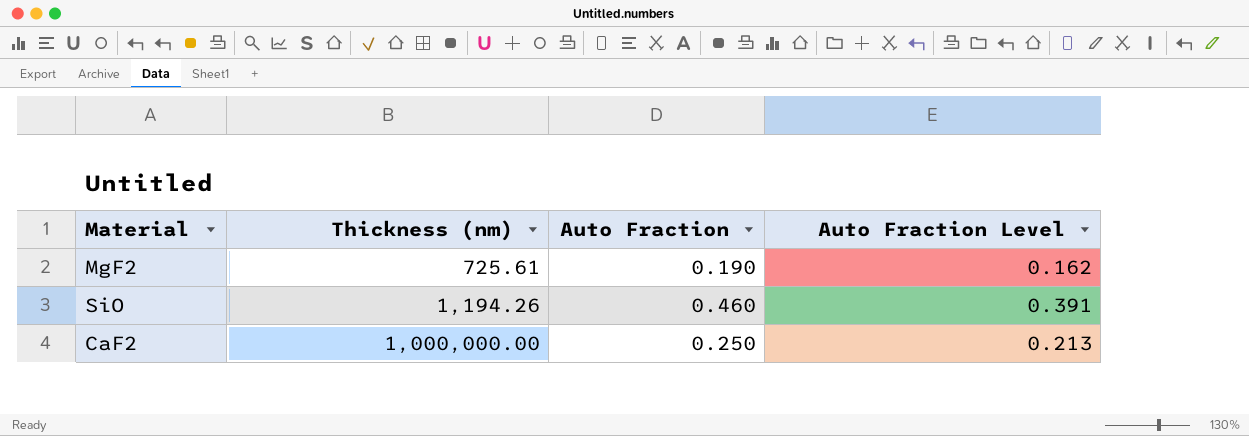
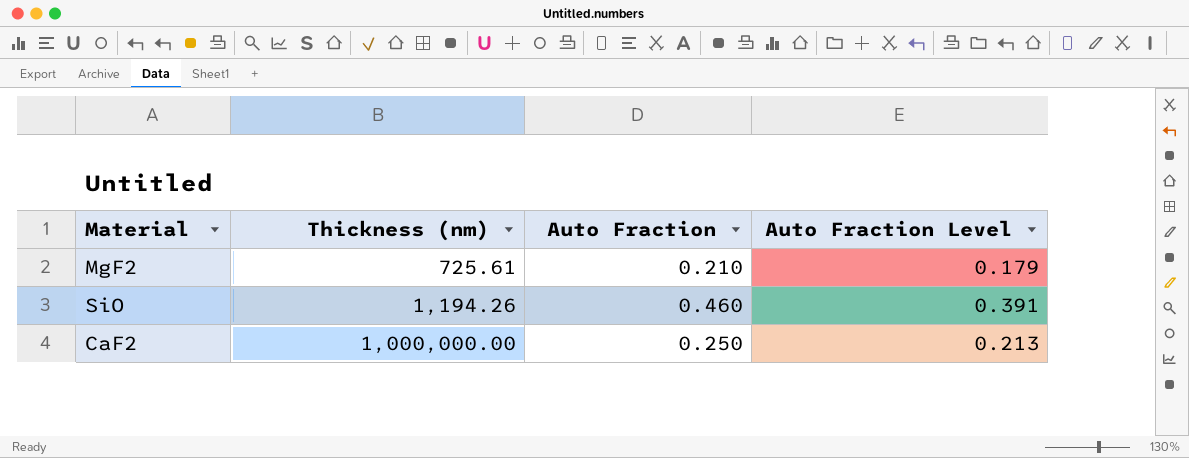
MgF2 | Auto Fraction: 0.190 -> 0.210
MgF2 | Auto Fraction Level: 0.162 -> 0.179

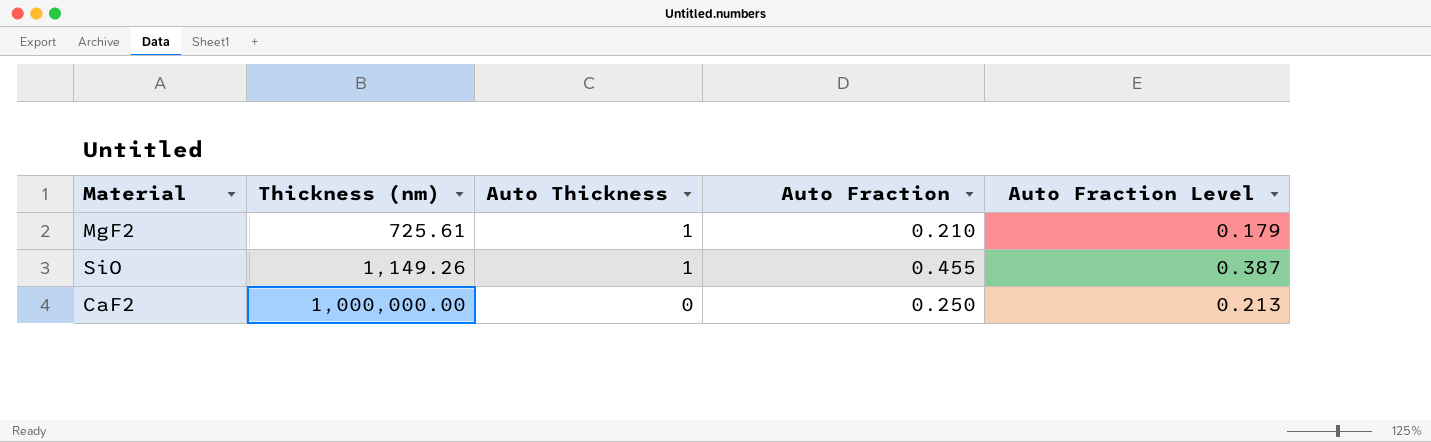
column Auto Thickness | position: none -> 3
SiO | Thickness (nm): 1,194.26 -> 1,149.26
SiO | Auto Fraction: 0.460 -> 0.455
SiO | Auto Fraction Level: 0.391 -> 0.387

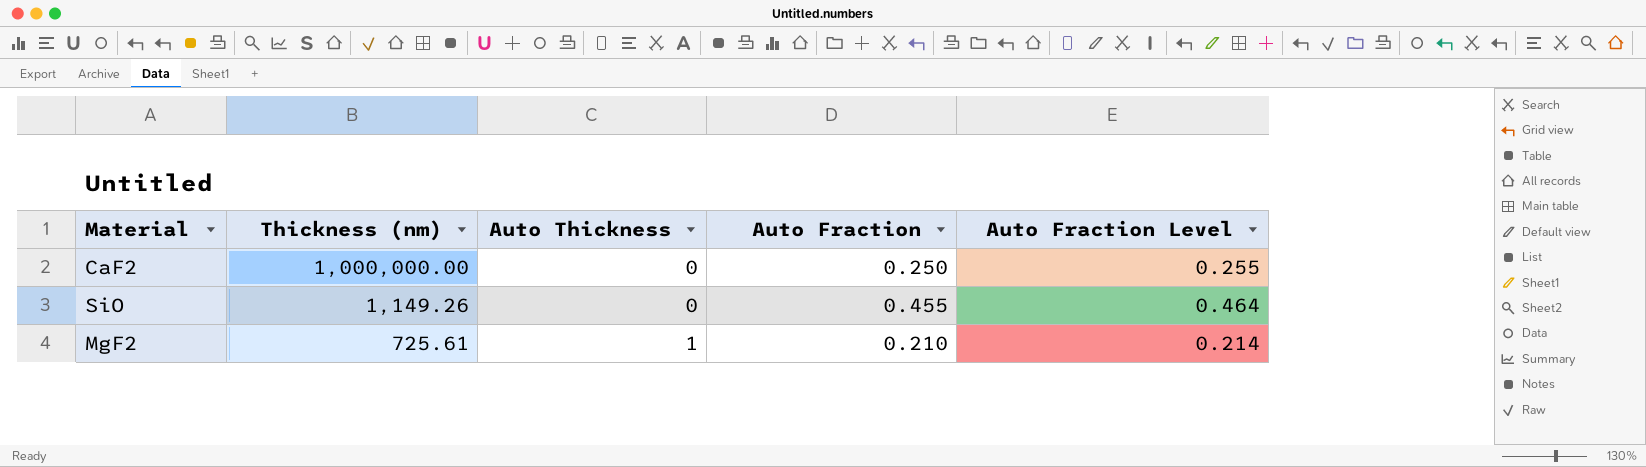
row order: Thickness (nm) ascending -> Thickness (nm) descending
column Auto Fraction Level | formula: [Auto Fraction] * 0.85 -> [Auto Fraction] * 1.02
SiO | Auto Thickness: 1 -> 0

